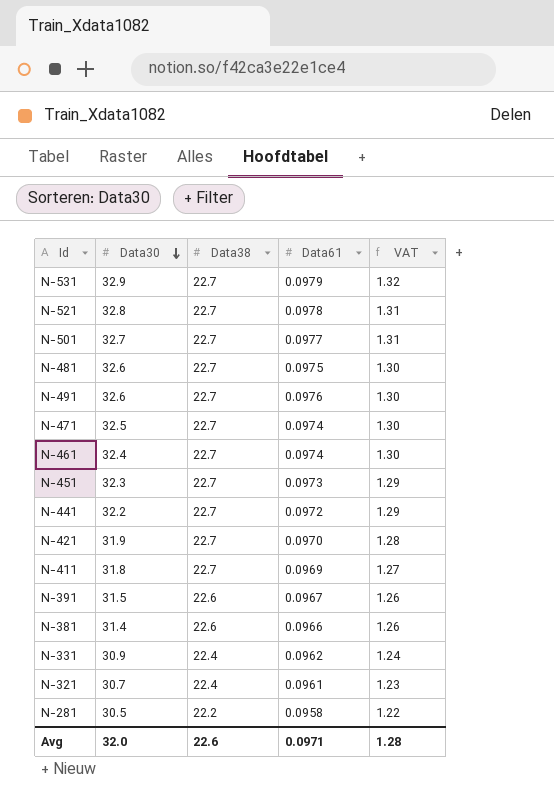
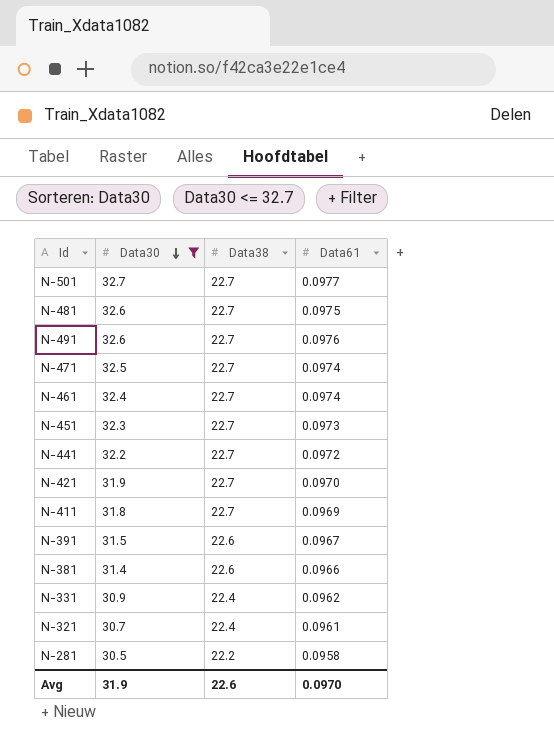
filter: none -> Data30 <= 32.7
column VAT | formula: [Data30] * 0.04 -> none
Avg | Data30: 32.0 -> 31.9
Avg | Data61: 0.0971 -> 0.0970

